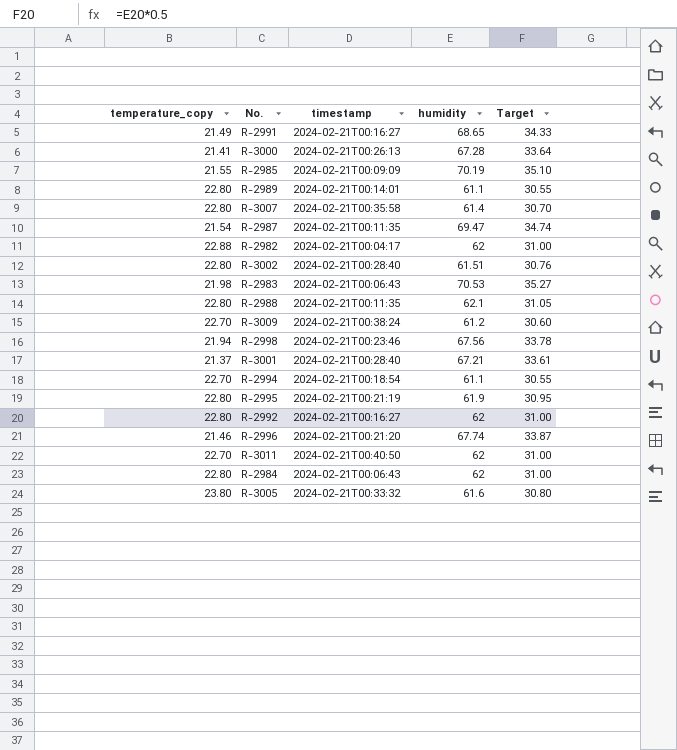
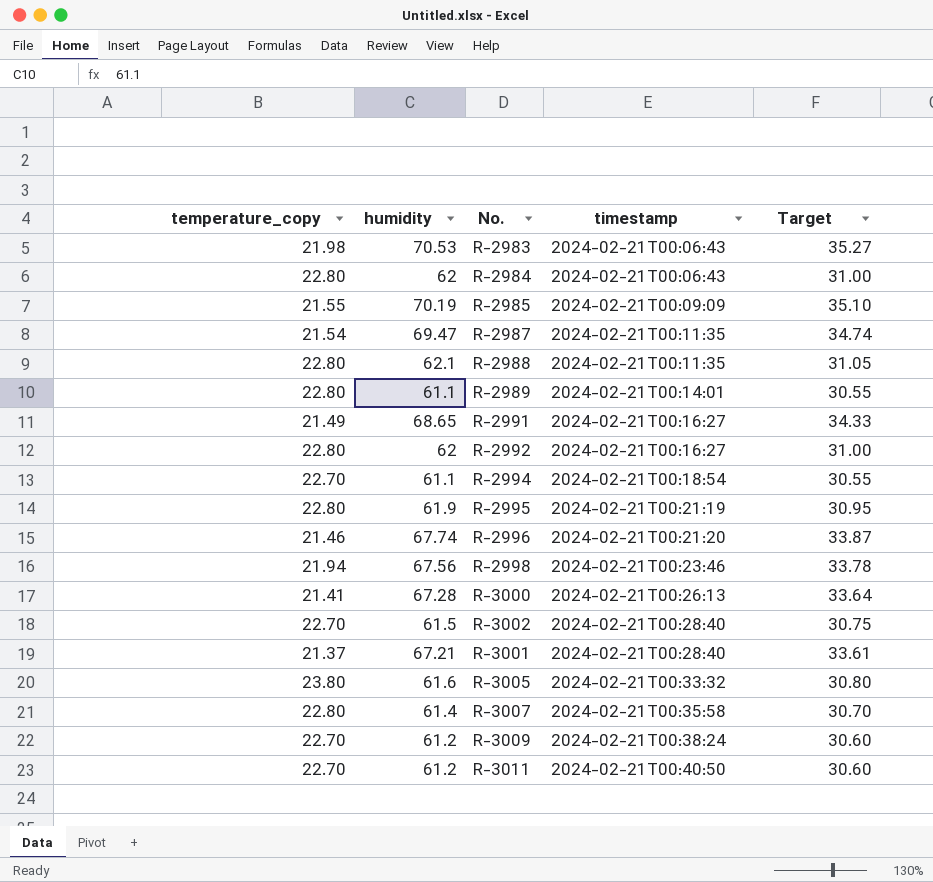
row order: none -> timestamp ascending
column humidity | position: 4 -> 2
row R-2982: 22.88 | 2024-02-21T00:04:17 | 62 | 31.00 -> none
R-3002 | temperature_copy: 22.80 -> 22.70
R-3002 | humidity: 61.51 -> 61.5
R-3002 | Target: 30.76 -> 30.75
R-3011 | humidity: 62 -> 61.2
R-3011 | Target: 31.00 -> 30.60

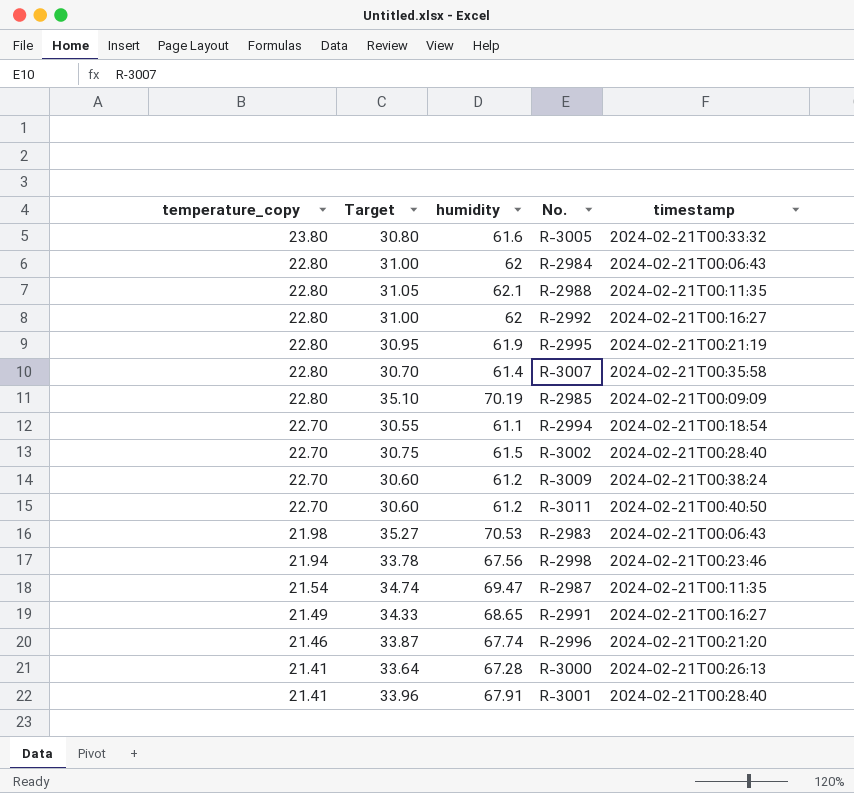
row order: timestamp ascending -> temperature_copy descending
column Target | position: 5 -> 2
row R-2989: 22.80 | 61.1 | 2024-02-21T00:14:01 | 30.55 -> none
R-2985 | temperature_copy: 21.55 -> 22.80
R-3001 | temperature_copy: 21.37 -> 21.41
R-3001 | Target: 33.61 -> 33.96
R-3001 | humidity: 67.21 -> 67.91

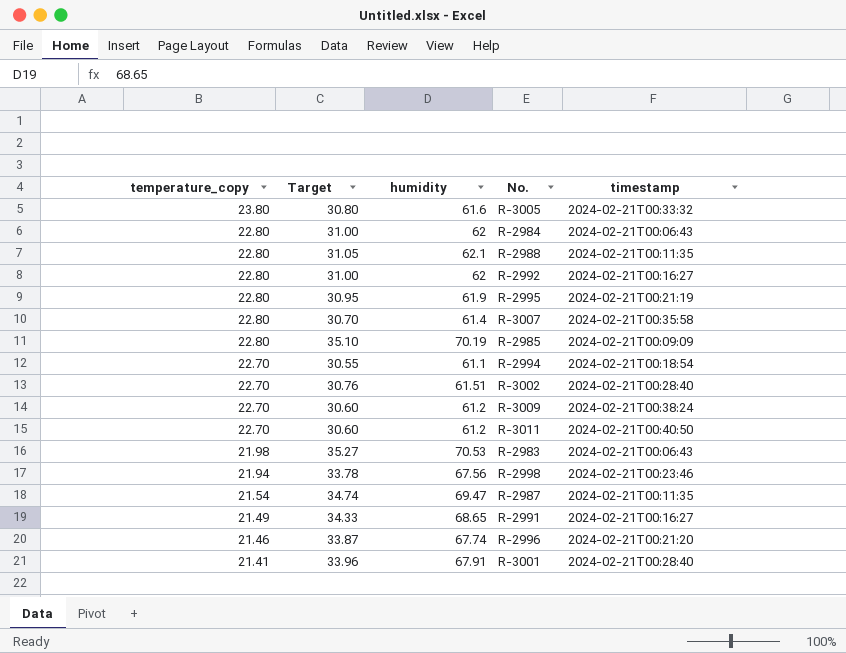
row R-3000: 21.41 | 33.64 | 67.28 | 2024-02-21T00:26:13 -> none
R-3002 | Target: 30.75 -> 30.76
R-3002 | humidity: 61.5 -> 61.51

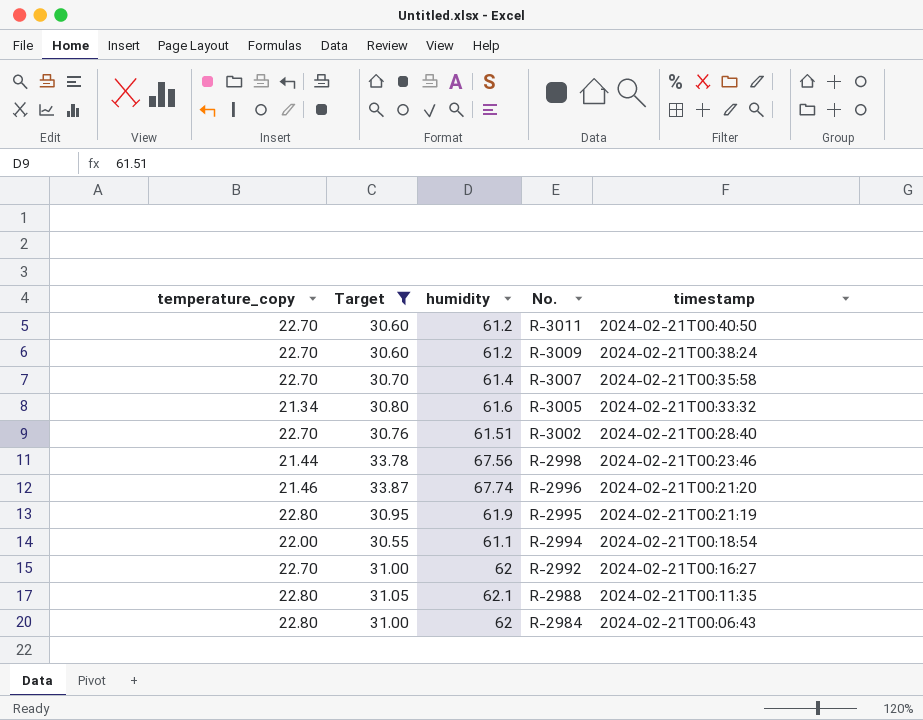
filter: none -> Target <= 33.87
row order: temperature_copy descending -> No. descending
R-3007 | temperature_copy: 22.80 -> 22.70
R-3005 | temperature_copy: 23.80 -> 21.34
R-2998 | temperature_copy: 21.94 -> 21.44
R-2994 | temperature_copy: 22.70 -> 22.00
R-2992 | temperature_copy: 22.80 -> 22.70

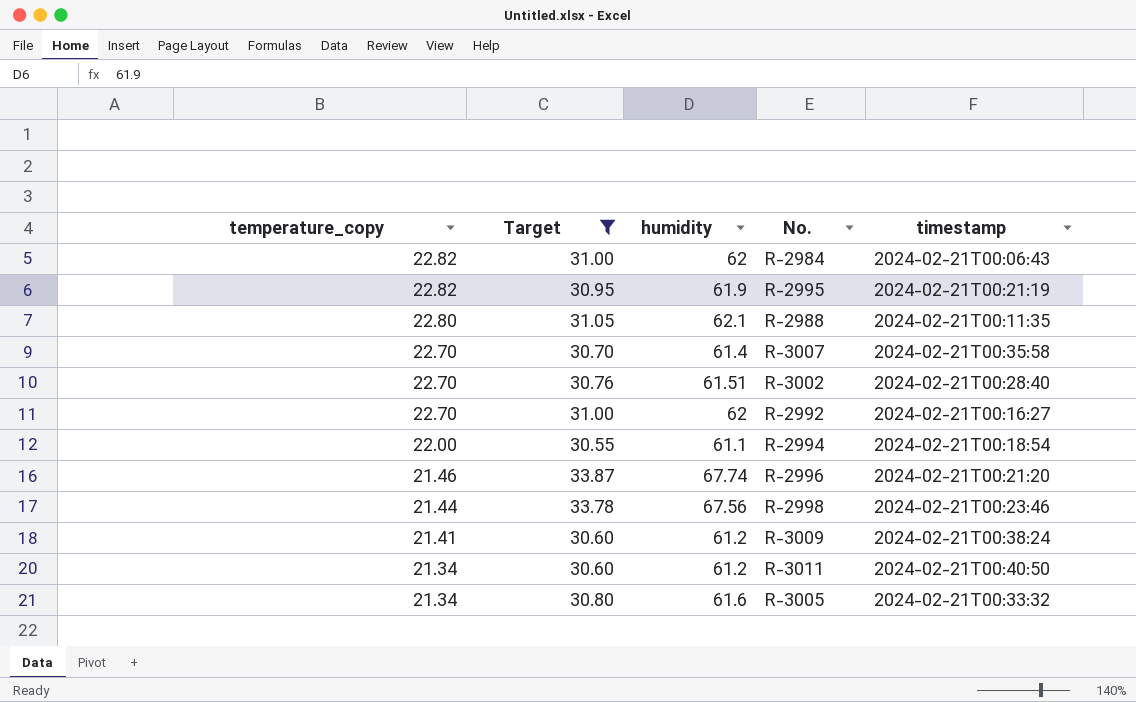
row order: No. descending -> temperature_copy descending
R-2984 | temperature_copy: 22.80 -> 22.82
R-2995 | temperature_copy: 22.80 -> 22.82
R-3009 | temperature_copy: 22.70 -> 21.41
R-3011 | temperature_copy: 22.70 -> 21.34

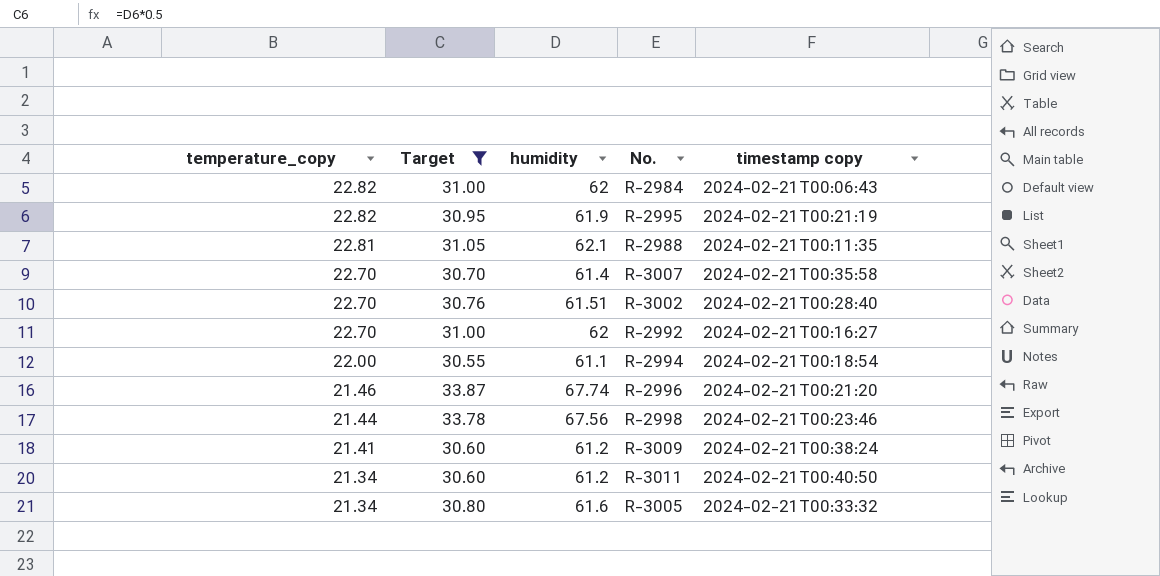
column name: timestamp -> timestamp copy
R-2988 | temperature_copy: 22.80 -> 22.81

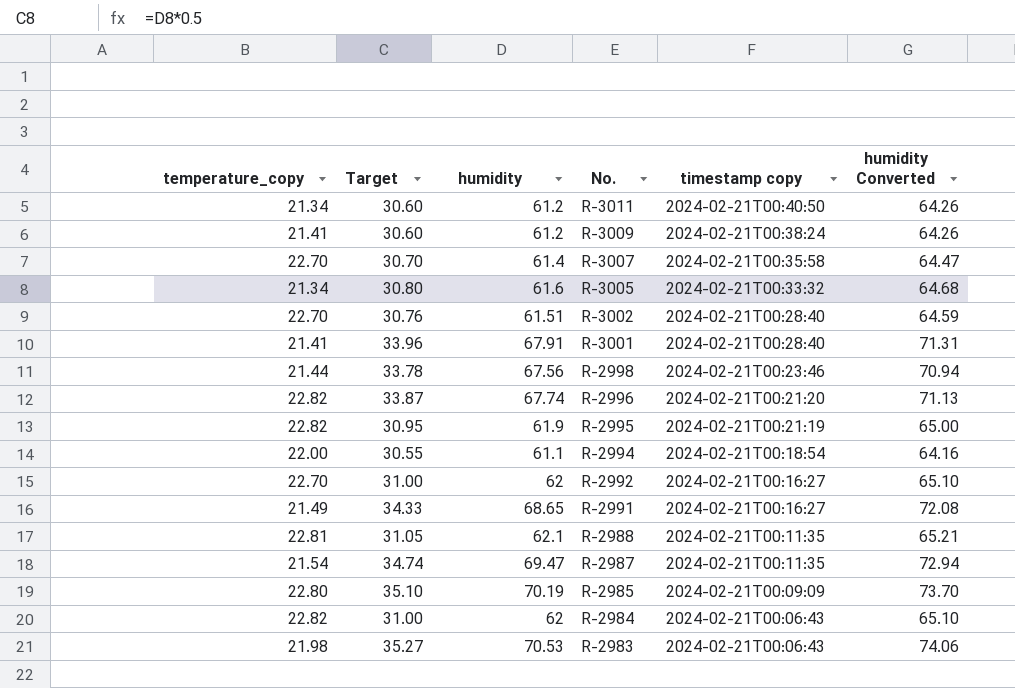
filter: Target <= 33.87 -> none
row order: temperature_copy descending -> No. descending
column humidity Converted | formula: none -> [humidity] * 1.05
R-2996 | temperature_copy: 21.46 -> 22.82

